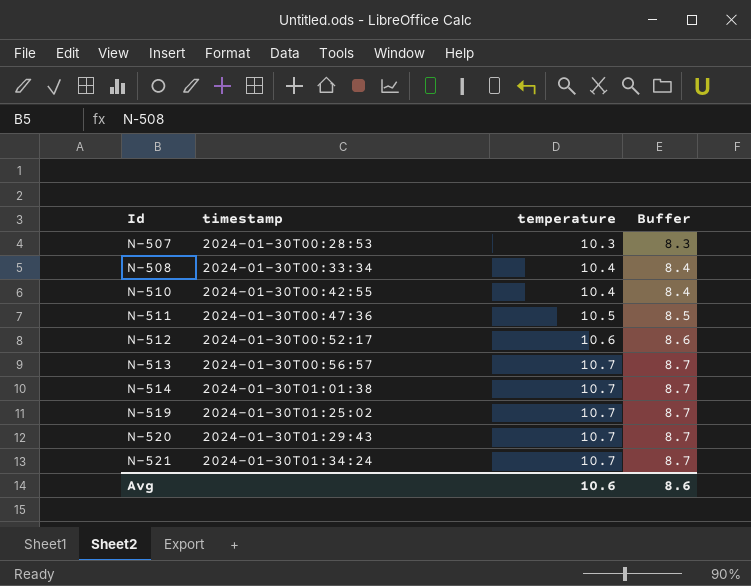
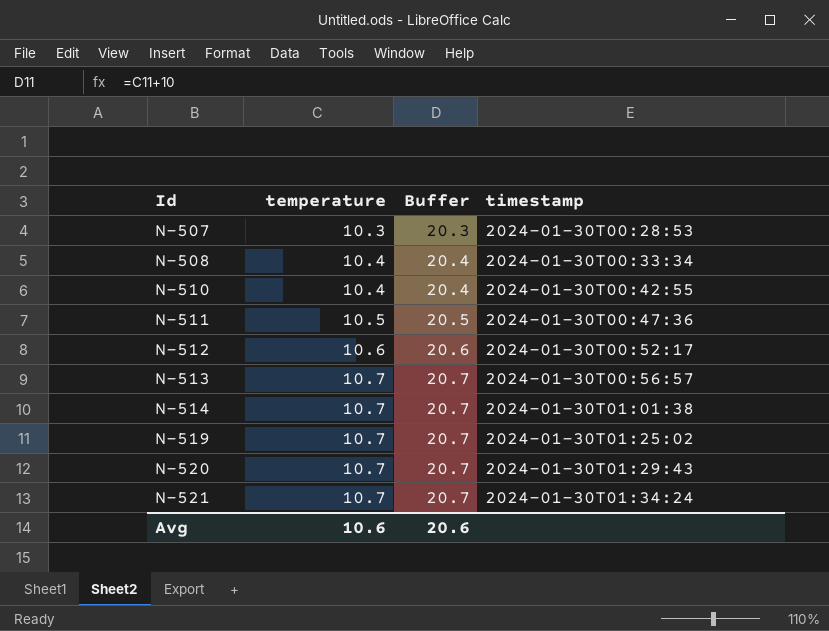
column Buffer | formula: [temperature] - 2 -> [temperature] + 10
column timestamp | position: 2 -> 4
Avg | Buffer: 8.6 -> 20.6

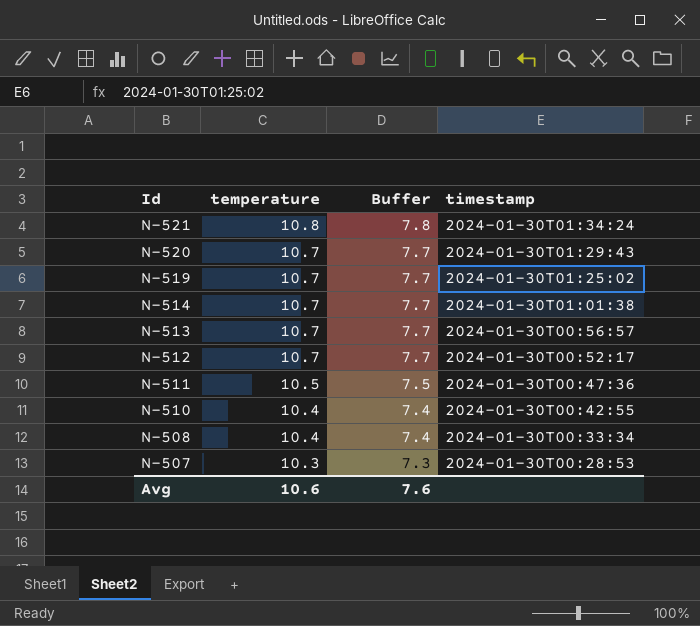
row order: Id ascending -> Id descending
column Buffer | formula: [temperature] + 10 -> [temperature] - 3
N-521 | temperature: 10.7 -> 10.8
N-512 | temperature: 10.6 -> 10.7
Avg | Buffer: 20.6 -> 7.6

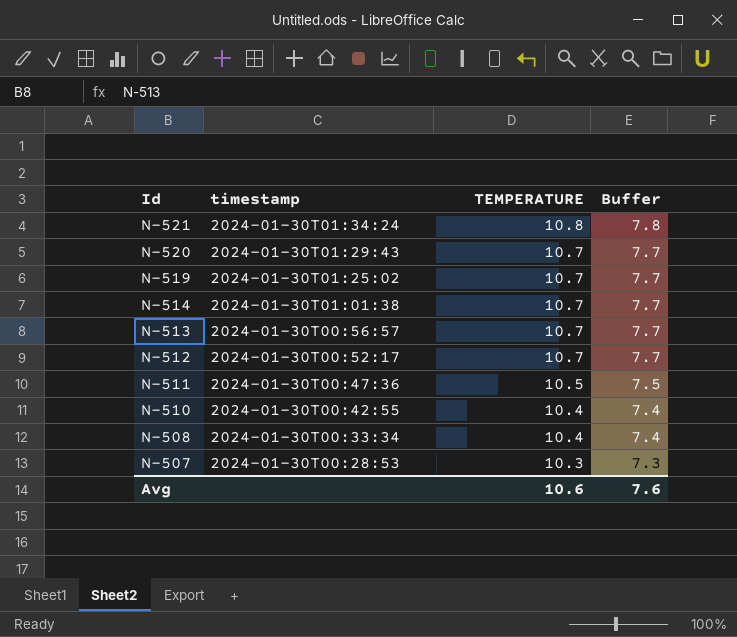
column timestamp | position: 4 -> 2
column name: temperature -> TEMPERATURE

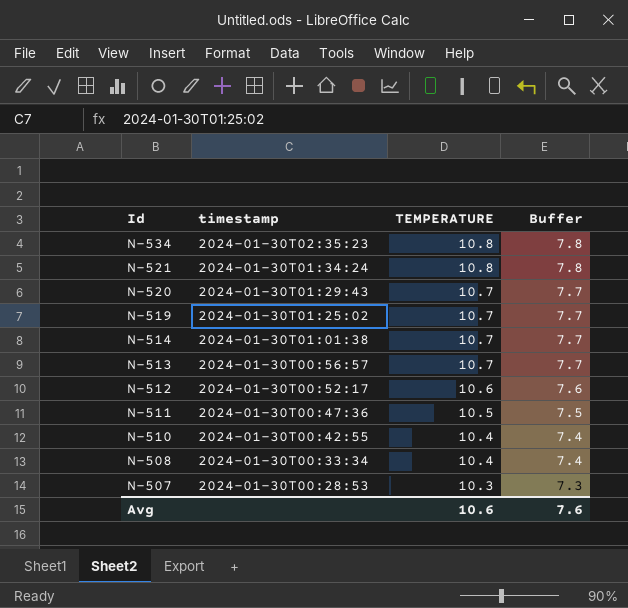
row N-534: none -> 2024-01-30T02:35:23 | 10.8 | 7.8
N-512 | TEMPERATURE: 10.7 -> 10.6
N-512 | Buffer: 7.7 -> 7.6

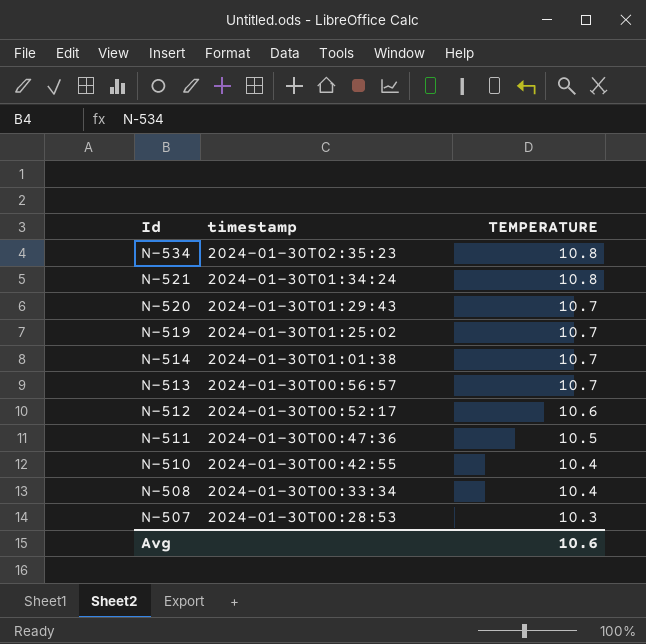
column Buffer | formula: [TEMPERATURE] - 3 -> none

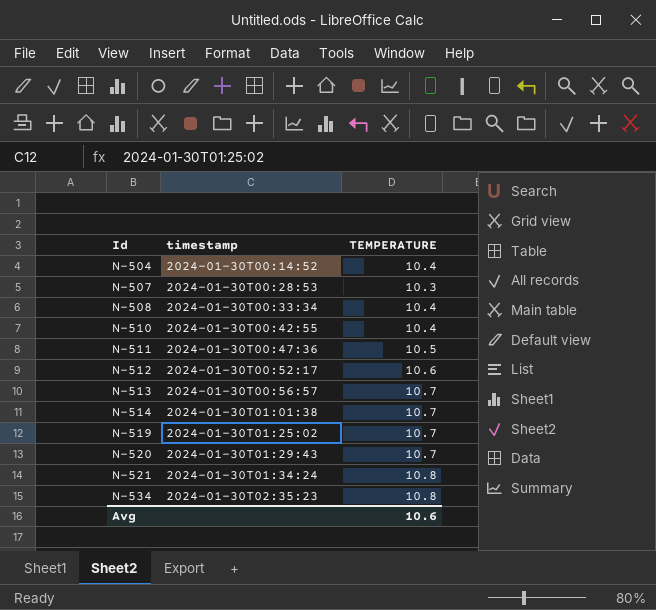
row order: Id descending -> Id ascending
row N-504: none -> 2024-01-30T00:14:52 | 10.4

